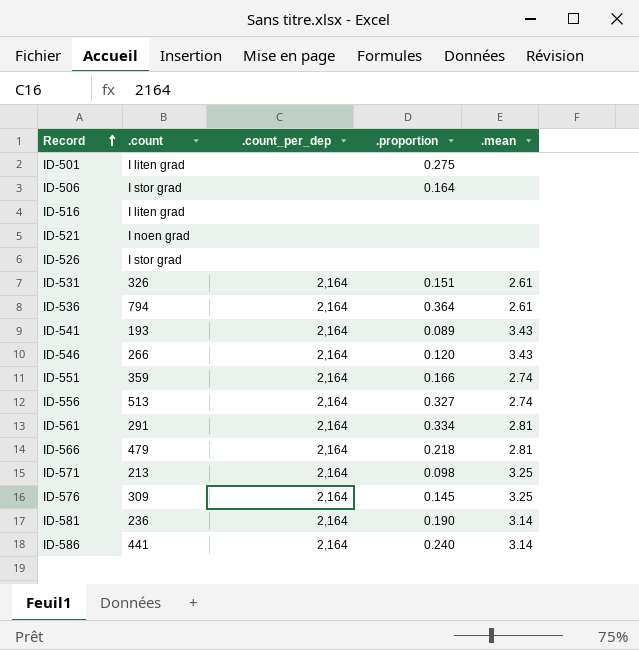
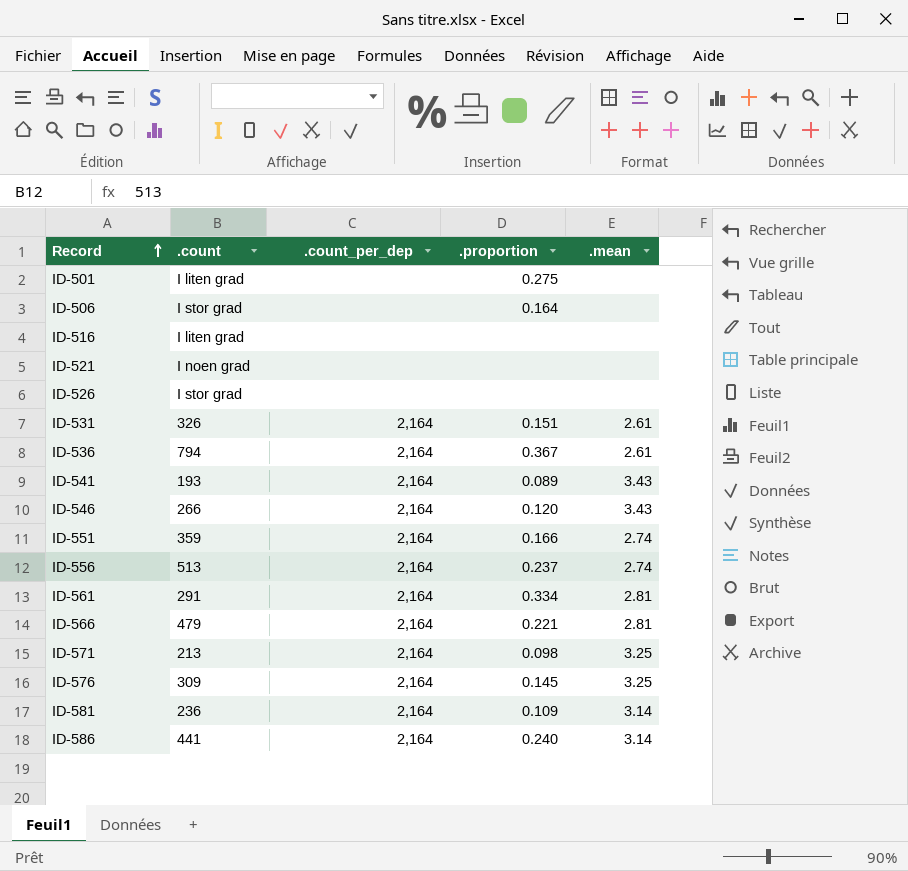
ID-536 | .proportion: 0.364 -> 0.367
ID-556 | .proportion: 0.327 -> 0.237
ID-566 | .proportion: 0.218 -> 0.221
ID-581 | .proportion: 0.190 -> 0.109

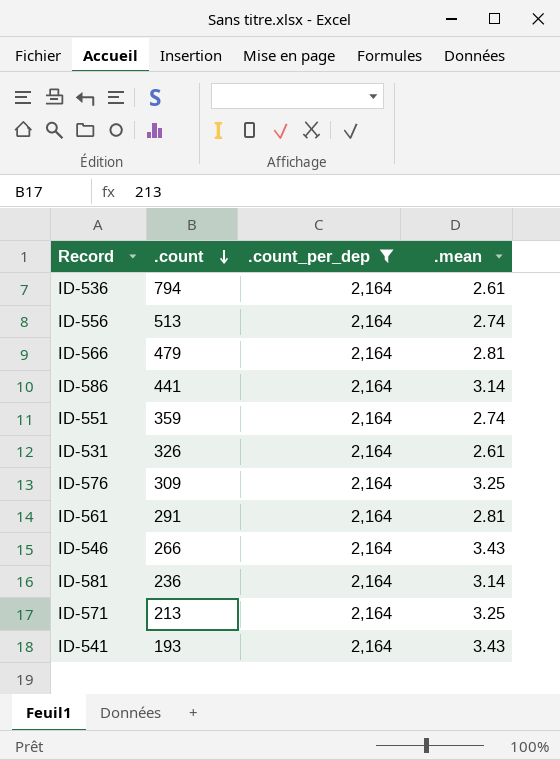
filter: none -> .count_per_dep = 2,164
row order: Record ascending -> .count descending
column .proportion | position: 4 -> none

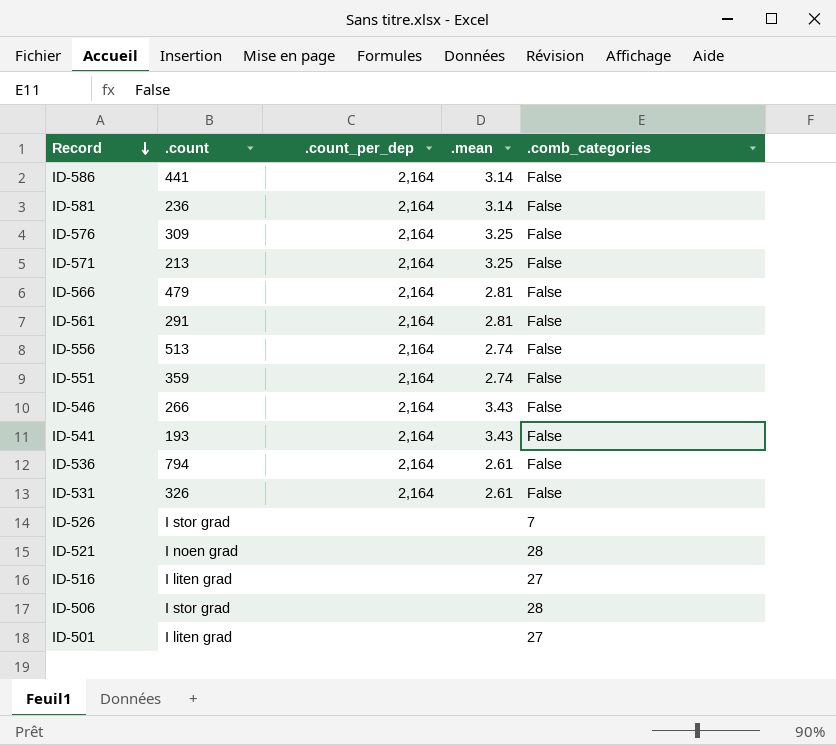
filter: .count_per_dep = 2,164 -> none
row order: .count descending -> Record descending
column .comb_categories | position: none -> 5

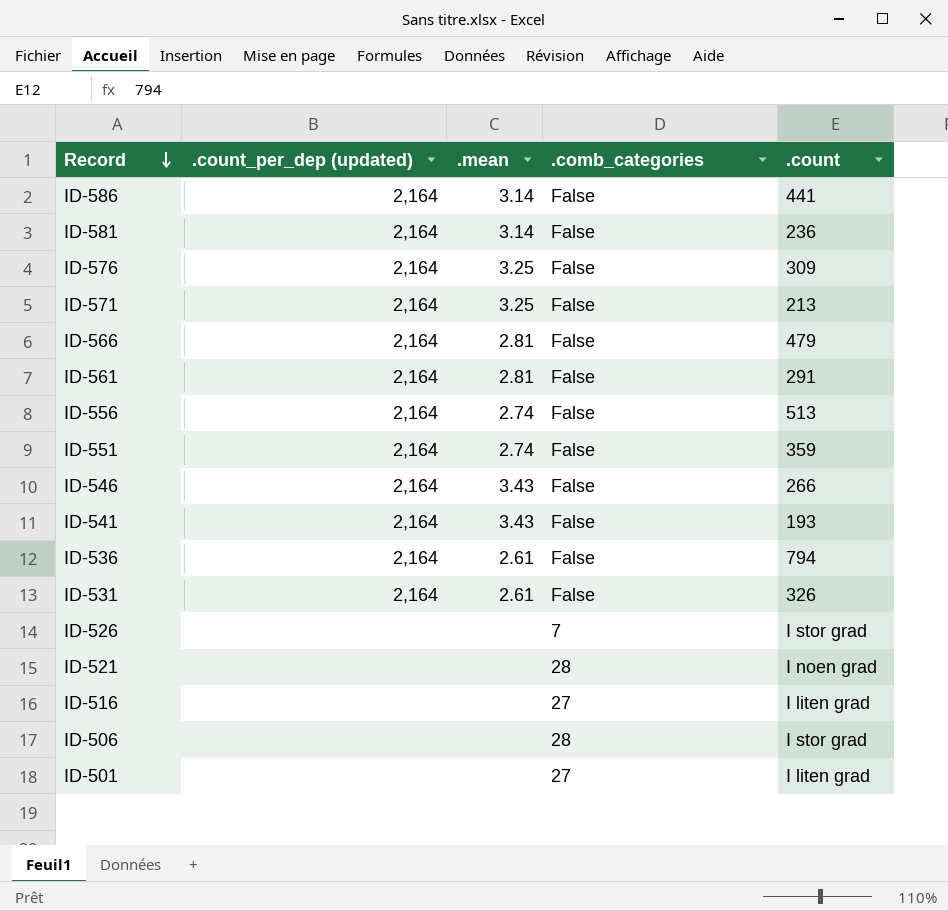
column name: .count_per_dep -> .count_per_dep (updated)
column .count | position: 2 -> 5

